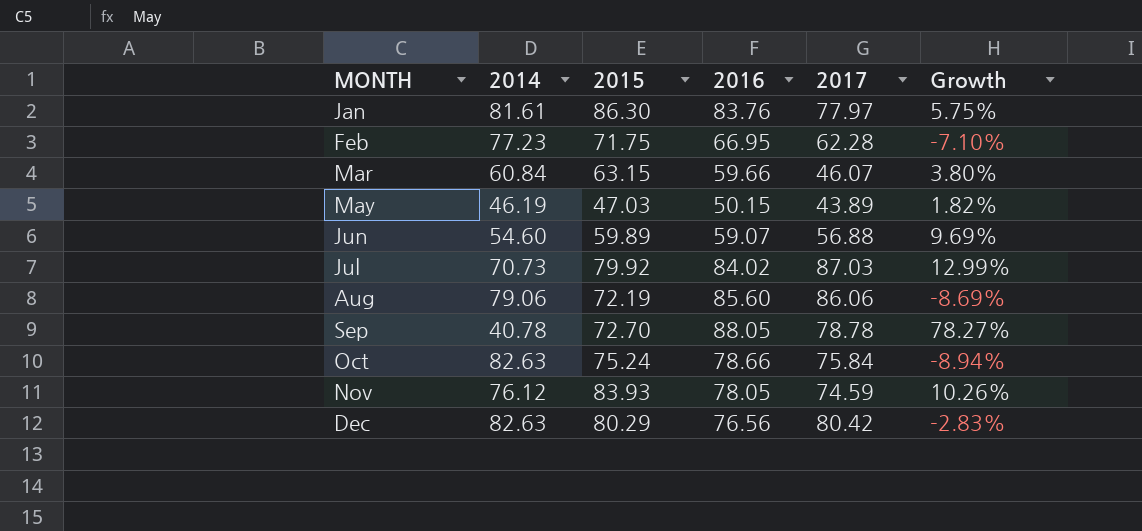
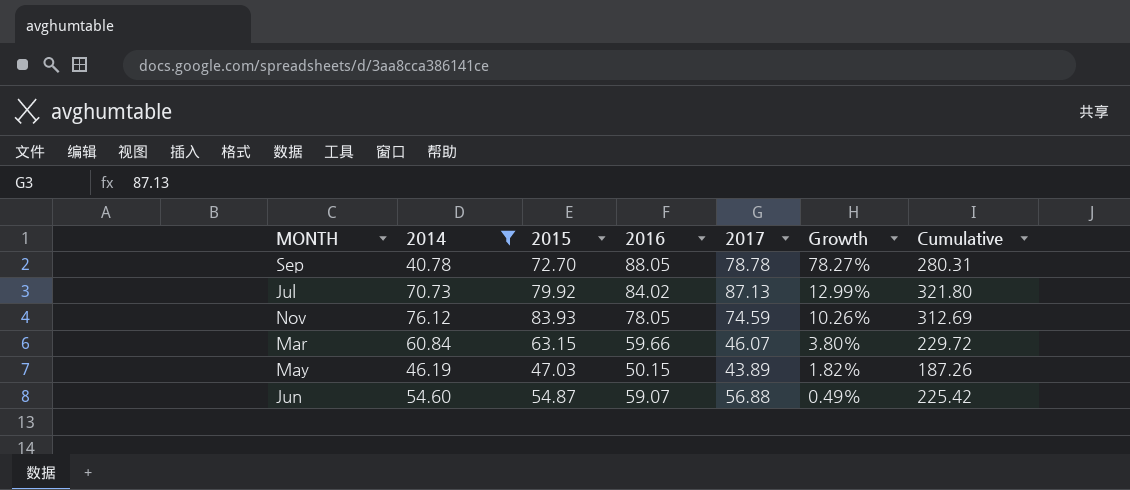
filter: none -> 2014 <= 76.12
row order: MONTH ascending -> Growth descending
column Cumulative | formula: none -> [2014] + [2015] + [2016] + [2017]
Jul | 2017: 87.03 -> 87.13
Jun | 2015: 59.89 -> 54.87
Jun | Growth: 9.69% -> 0.49%

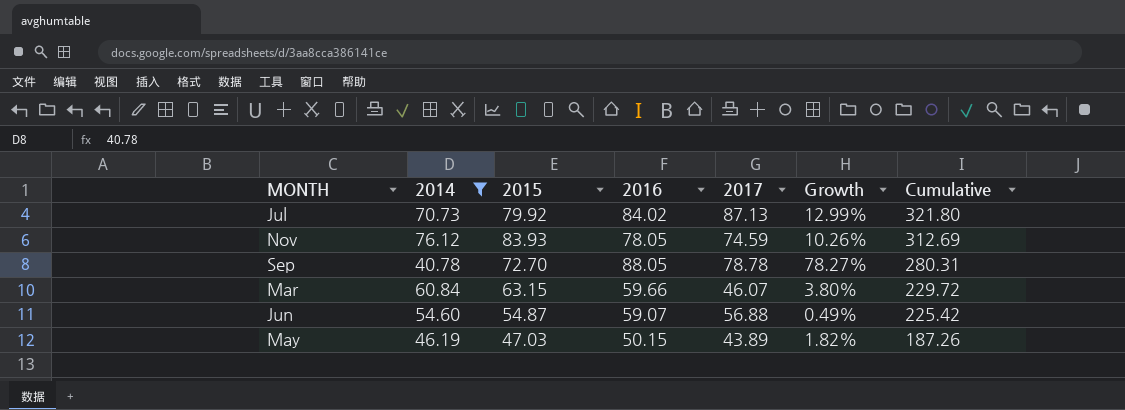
row order: Growth descending -> Cumulative descending

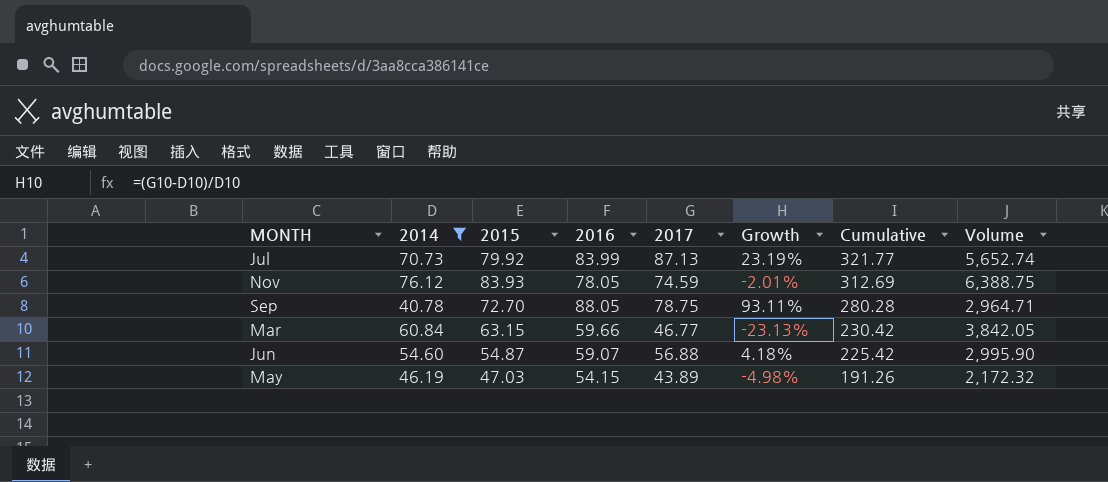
column Growth | formula: ([2015] - [2014]) / [2014] -> ([2017] - [2014]) / [2014]
column Volume | formula: none -> [2014] * [2015]
Jul | 2016: 84.02 -> 83.99
Jul | Cumulative: 321.80 -> 321.77
Sep | 2017: 78.78 -> 78.75
Sep | Cumulative: 280.31 -> 280.28
Mar | 2017: 46.07 -> 46.77
Mar | Cumulative: 229.72 -> 230.42
May | 2016: 50.15 -> 54.15
May | Cumulative: 187.26 -> 191.26

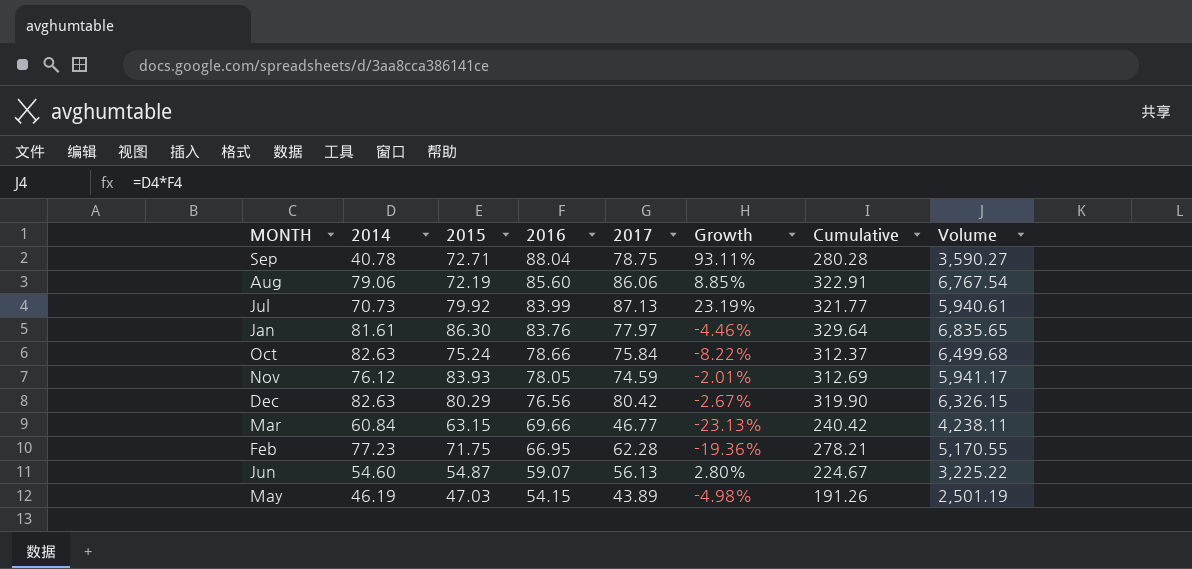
filter: 2014 <= 76.12 -> none
row order: Cumulative descending -> 2016 descending
column Volume | formula: [2014] * [2015] -> [2014] * [2016]
Sep | 2015: 72.70 -> 72.71
Sep | 2016: 88.05 -> 88.04
Mar | 2016: 59.66 -> 69.66
Mar | Cumulative: 230.42 -> 240.42
Jun | 2017: 56.88 -> 56.13
Jun | Growth: 4.18% -> 2.80%
Jun | Cumulative: 225.42 -> 224.67

